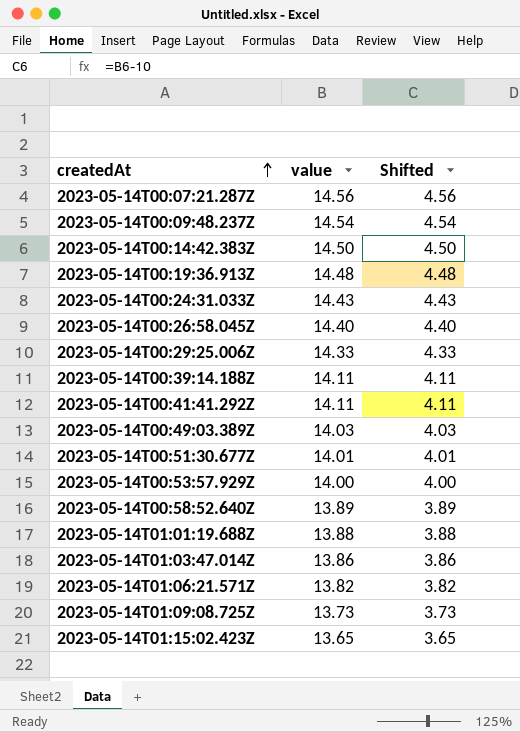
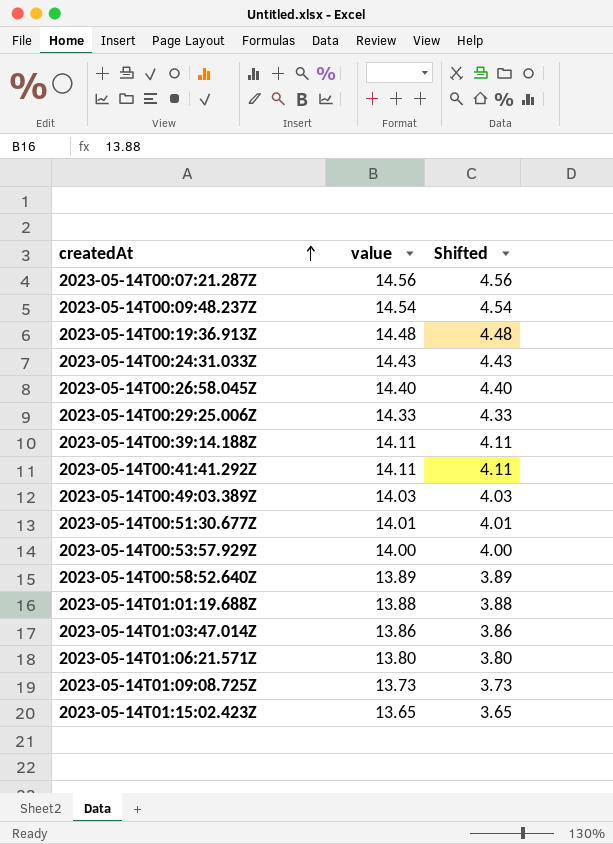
row 2023-05-14T00:14:42.383Z: 14.50 | 4.50 -> none
2023-05-14T01:06:21.571Z | value: 13.82 -> 13.80
2023-05-14T01:06:21.571Z | Shifted: 3.82 -> 3.80

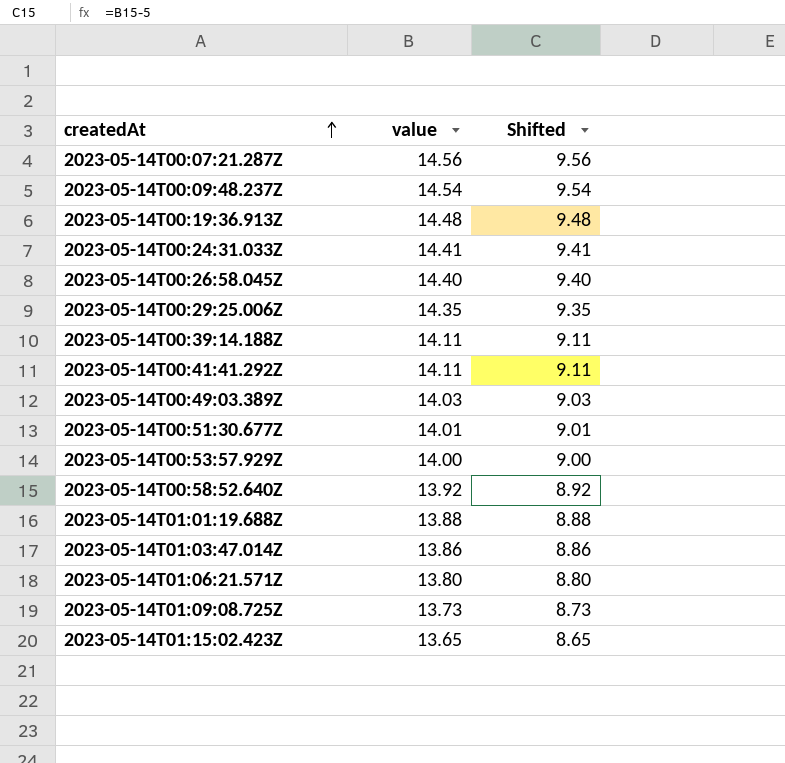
column Shifted | formula: [value] - 10 -> [value] - 5
2023-05-14T00:24:31.033Z | value: 14.43 -> 14.41
2023-05-14T00:29:25.006Z | value: 14.33 -> 14.35
2023-05-14T00:58:52.640Z | value: 13.89 -> 13.92

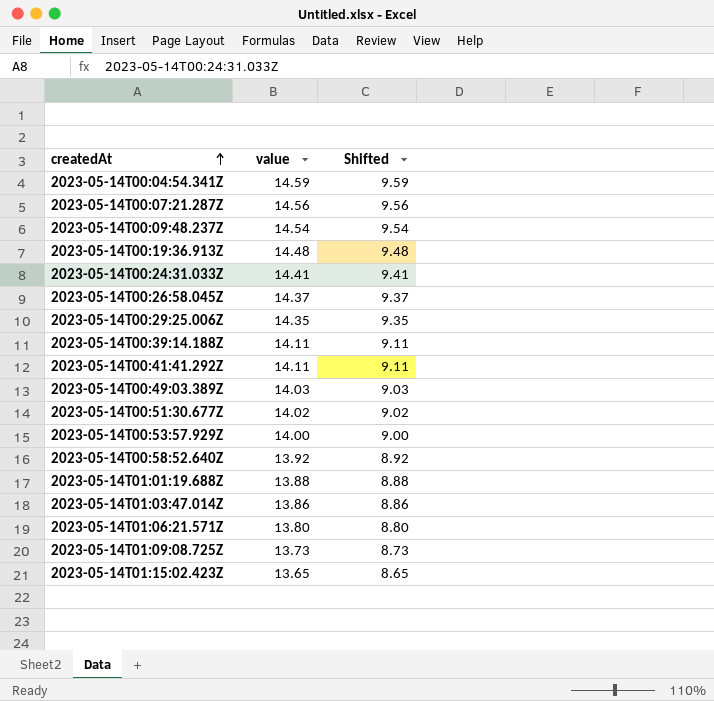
row 2023-05-14T00:04:54.341Z: none -> 14.59 | 9.59
2023-05-14T00:26:58.045Z | value: 14.40 -> 14.37
2023-05-14T00:26:58.045Z | Shifted: 9.40 -> 9.37
2023-05-14T00:51:30.677Z | value: 14.01 -> 14.02
2023-05-14T00:51:30.677Z | Shifted: 9.01 -> 9.02

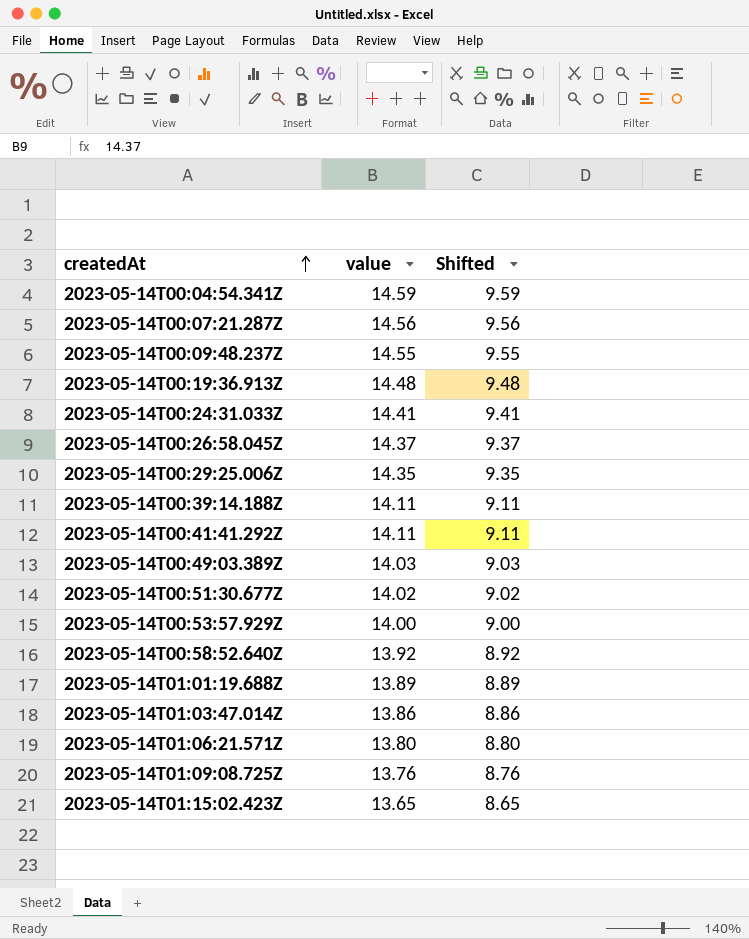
2023-05-14T00:09:48.237Z | value: 14.54 -> 14.55
2023-05-14T00:09:48.237Z | Shifted: 9.54 -> 9.55
2023-05-14T01:01:19.688Z | value: 13.88 -> 13.89
2023-05-14T01:01:19.688Z | Shifted: 8.88 -> 8.89
2023-05-14T01:09:08.725Z | value: 13.73 -> 13.76
2023-05-14T01:09:08.725Z | Shifted: 8.73 -> 8.76

